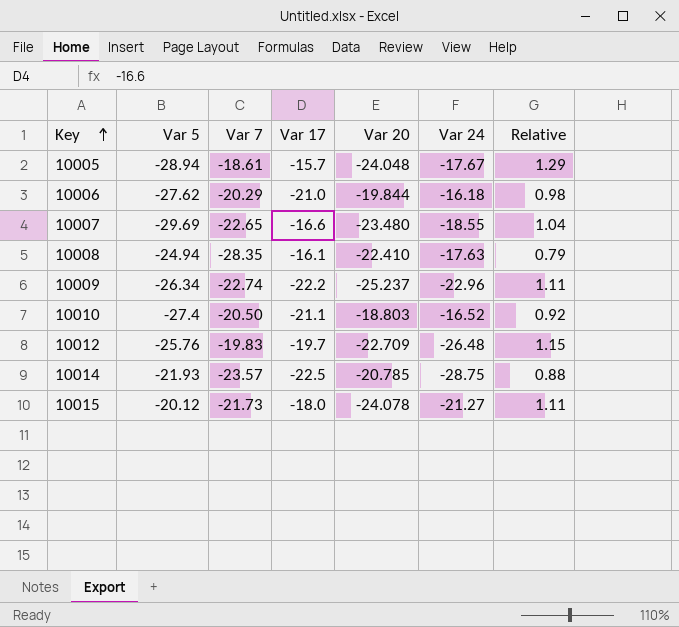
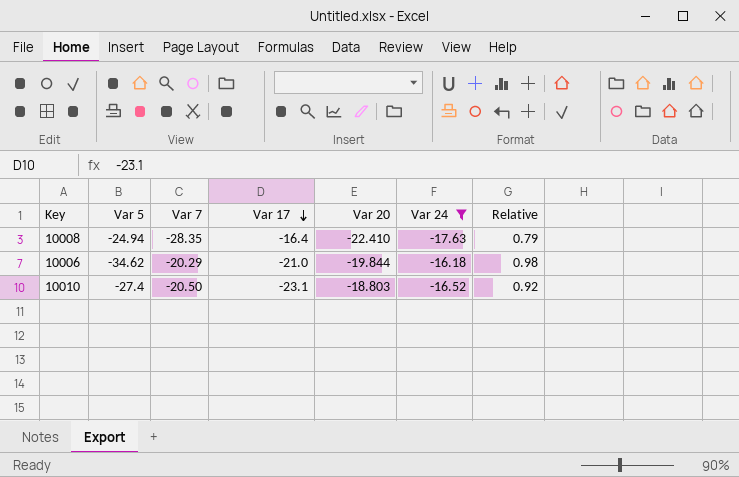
filter: none -> Var 24 >= -17.63
row order: Key ascending -> Var 17 descending
10008 | Var 17: -16.1 -> -16.4
10006 | Var 5: -27.62 -> -34.62
10010 | Var 17: -21.1 -> -23.1

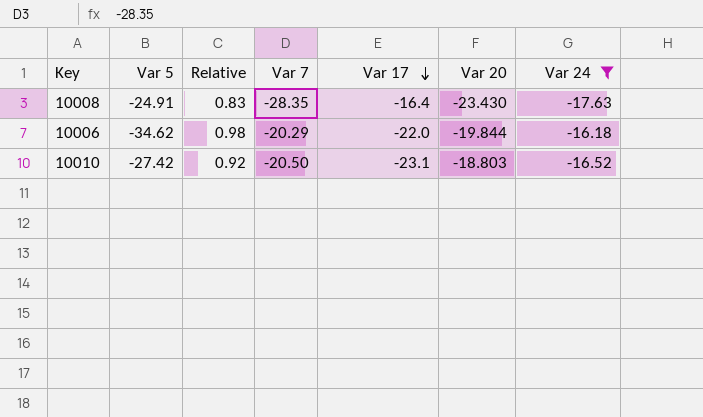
column Relative | position: 7 -> 3
10008 | Var 5: -24.94 -> -24.91
10008 | Relative: 0.79 -> 0.83
10008 | Var 20: -22.410 -> -23.430
10006 | Var 17: -21.0 -> -22.0
10010 | Var 5: -27.4 -> -27.42

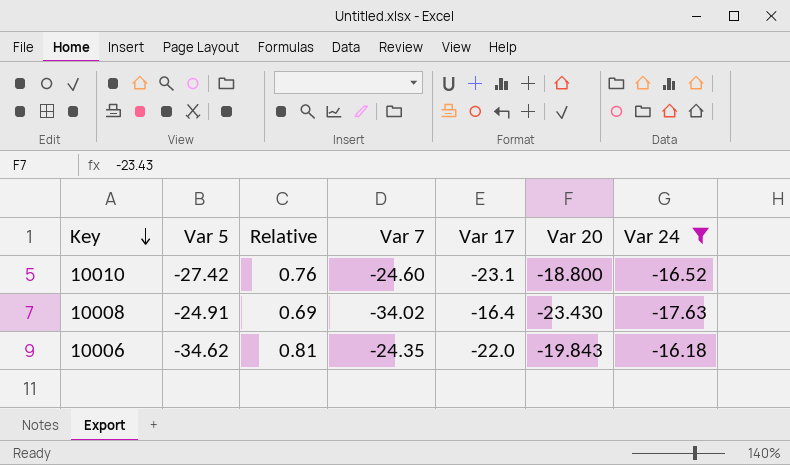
row order: Var 17 descending -> Key descending
10010 | Relative: 0.92 -> 0.76
10010 | Var 7: -20.50 -> -24.60
10010 | Var 20: -18.803 -> -18.800
10008 | Relative: 0.83 -> 0.69
10008 | Var 7: -28.35 -> -34.02
10006 | Relative: 0.98 -> 0.81
10006 | Var 7: -20.29 -> -24.35
10006 | Var 20: -19.844 -> -19.843

